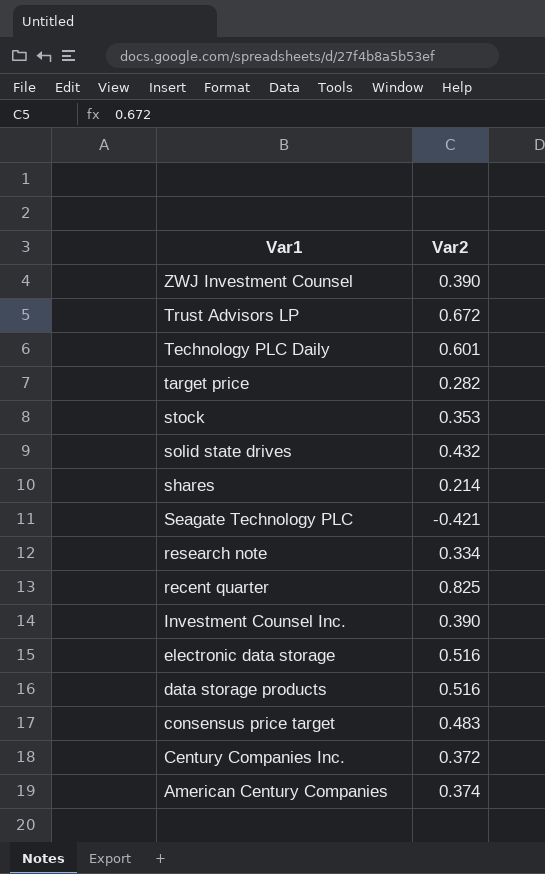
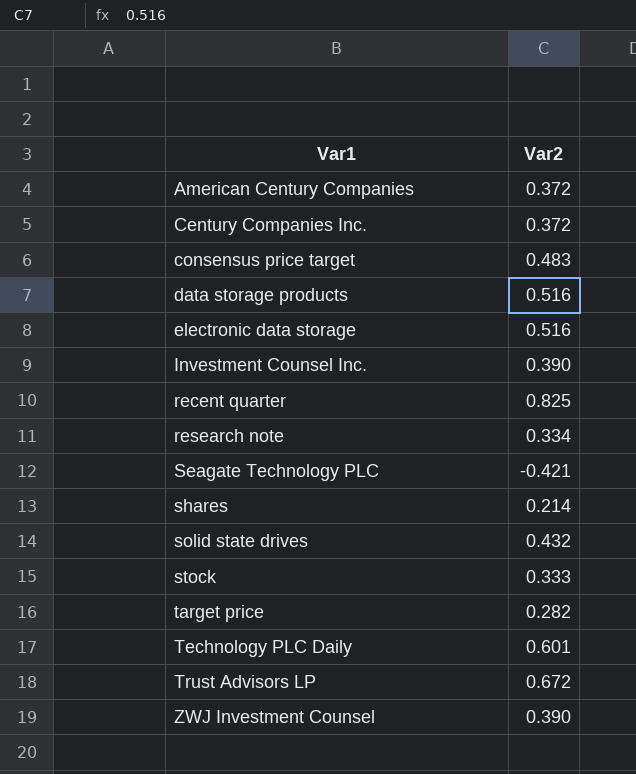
row order: Var1 descending -> Var1 ascending
American Century Companies | Var2: 0.374 -> 0.372
stock | Var2: 0.353 -> 0.333

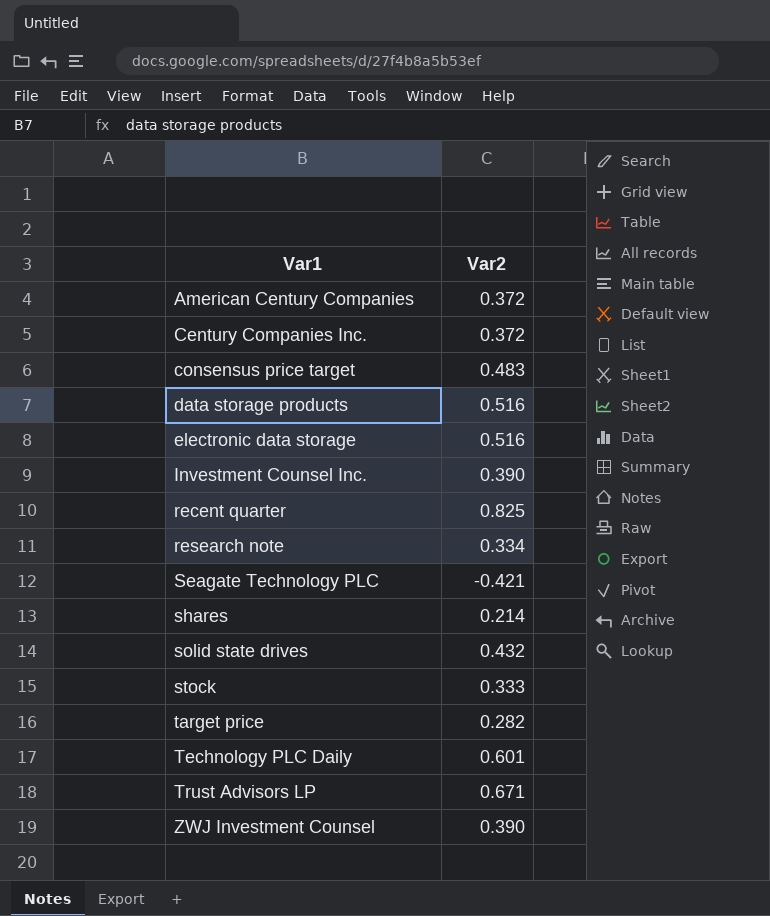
Trust Advisors LP | Var2: 0.672 -> 0.671

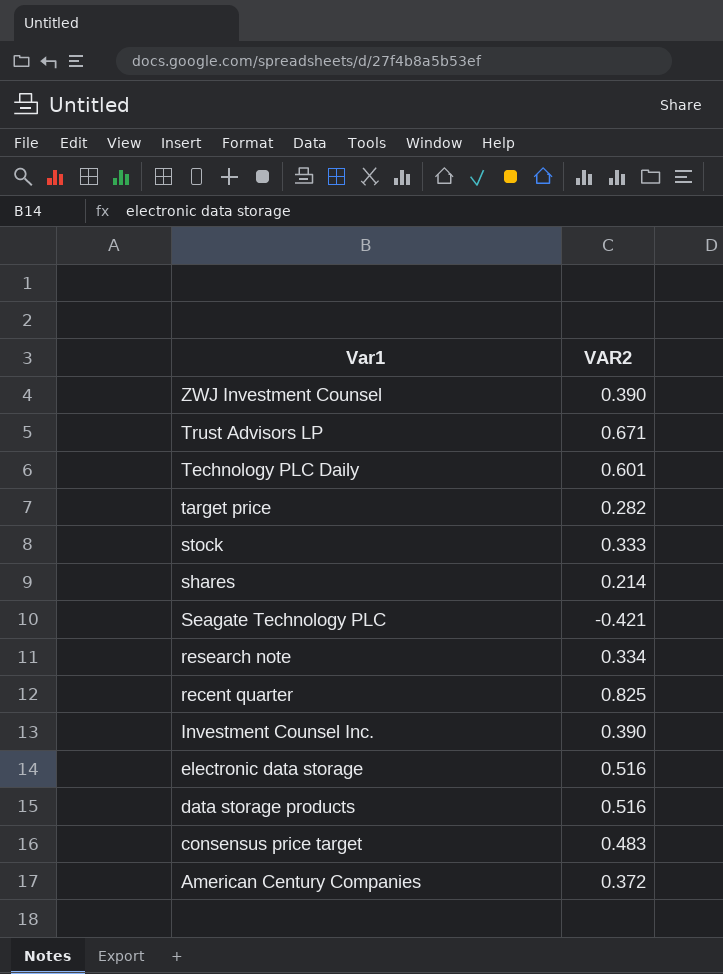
row order: Var1 ascending -> Var1 descending
column name: Var2 -> VAR2
row Century Companies Inc.: 0.372 -> none
row solid state drives: 0.432 -> none

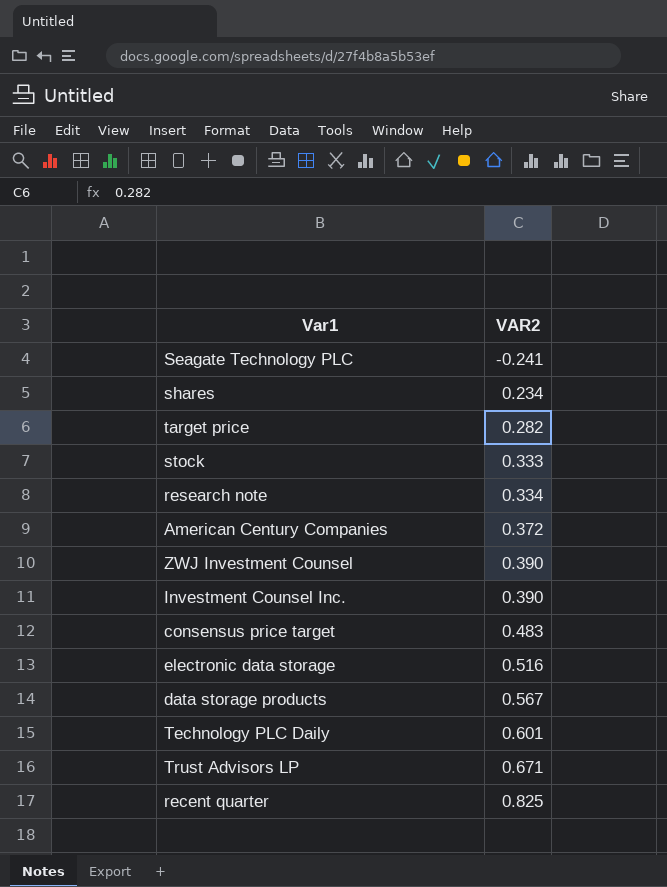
row order: Var1 descending -> VAR2 ascending
Seagate Technology PLC | VAR2: -0.421 -> -0.241
shares | VAR2: 0.214 -> 0.234
data storage products | VAR2: 0.516 -> 0.567

